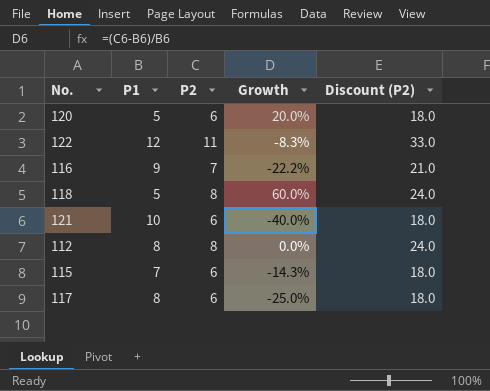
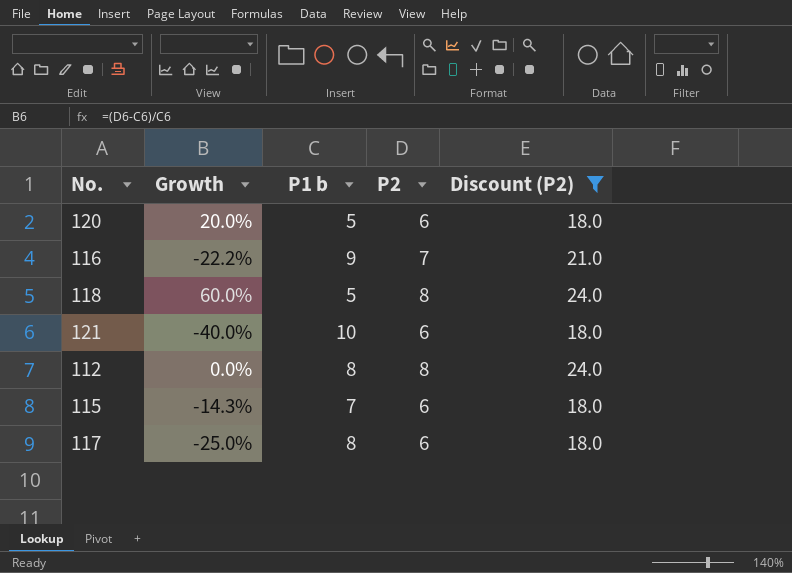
filter: none -> Discount (P2) != 33.0
column Growth | position: 4 -> 2
column name: P1 -> P1 b

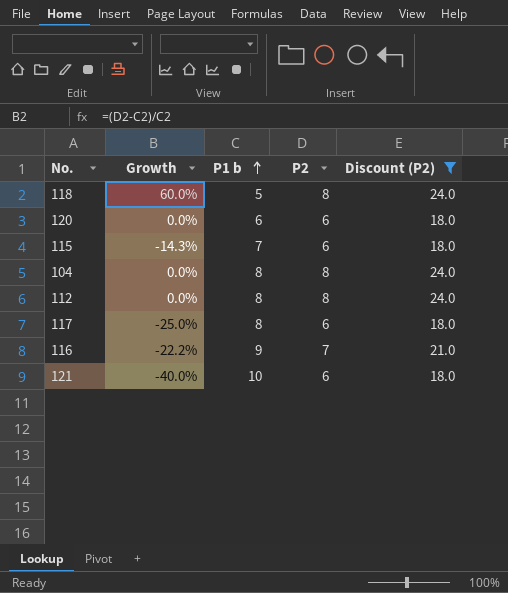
row order: none -> P1 b ascending
120 | Growth: 20.0% -> 0.0%
120 | P1 b: 5 -> 6
row 104: none -> 0.0% | 8 | 8 | 24.0

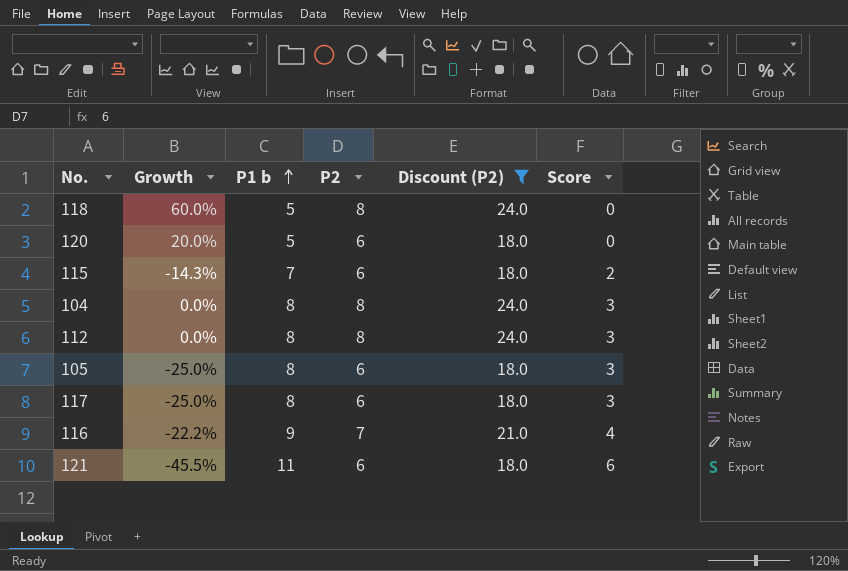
column Score | formula: none -> [P1 b] - 5
120 | Growth: 0.0% -> 20.0%
120 | P1 b: 6 -> 5
row 105: none -> -25.0% | 8 | 6 | 18.0 | 3
121 | Growth: -40.0% -> -45.5%
121 | P1 b: 10 -> 11

